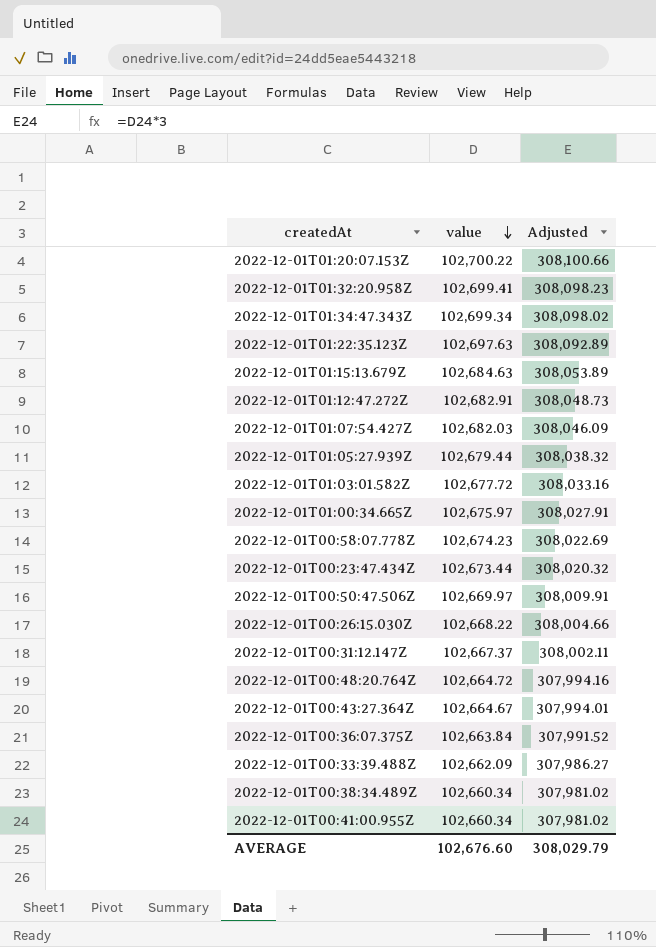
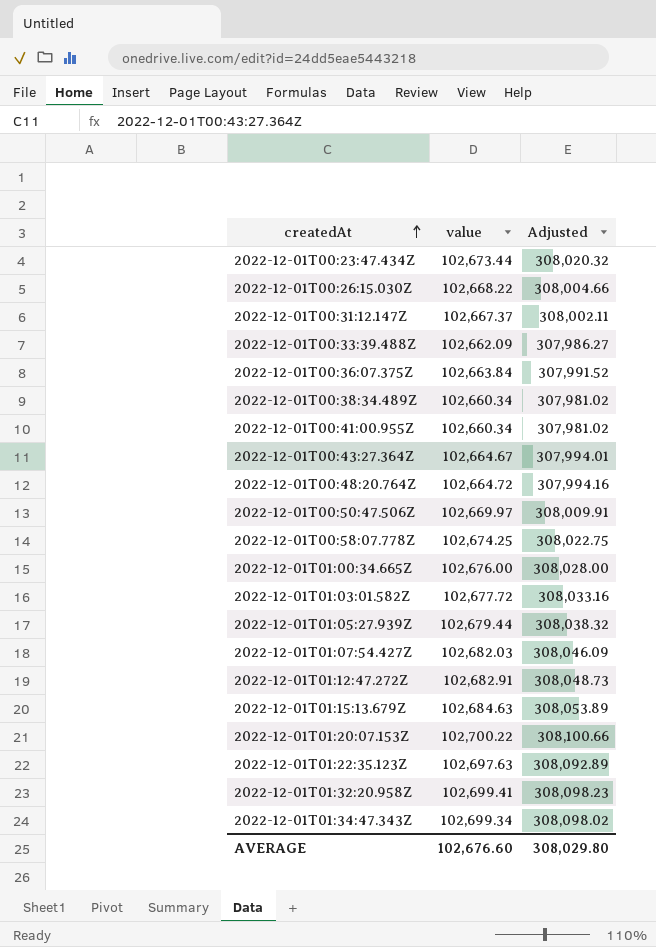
row order: value descending -> createdAt ascending
2022-12-01T00:58:07.778Z | value: 102,674.23 -> 102,674.25
2022-12-01T00:58:07.778Z | Adjusted: 308,022.69 -> 308,022.75
2022-12-01T01:00:34.665Z | value: 102,675.97 -> 102,676.00
2022-12-01T01:00:34.665Z | Adjusted: 308,027.91 -> 308,028.00
AVERAGE | Adjusted: 308,029.79 -> 308,029.80

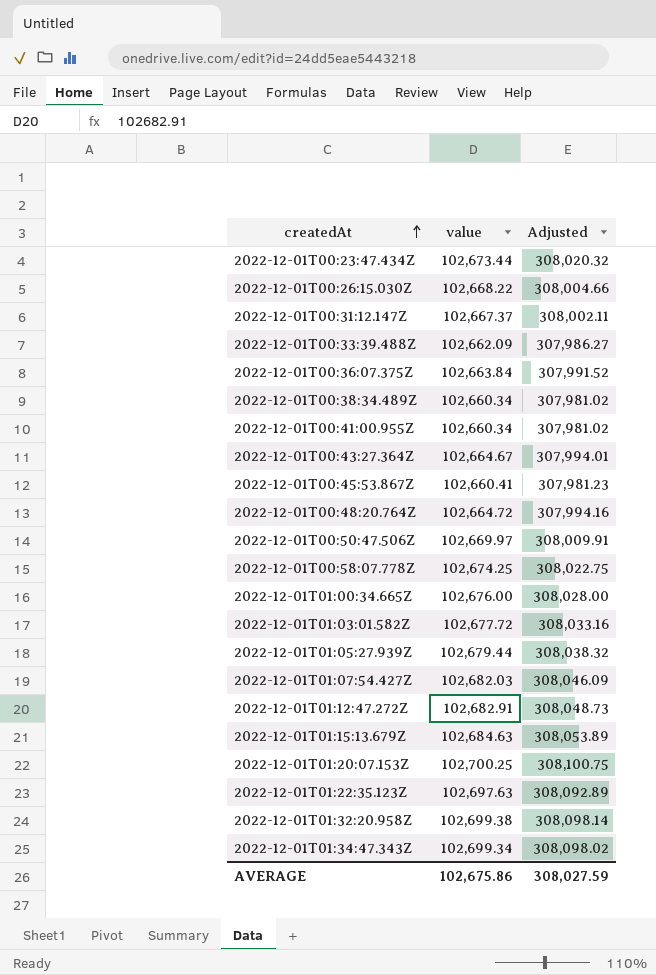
row 2022-12-01T00:45:53.867Z: none -> 102,660.41 | 307,981.23
2022-12-01T01:20:07.153Z | value: 102,700.22 -> 102,700.25
2022-12-01T01:20:07.153Z | Adjusted: 308,100.66 -> 308,100.75
2022-12-01T01:32:20.958Z | value: 102,699.41 -> 102,699.38
2022-12-01T01:32:20.958Z | Adjusted: 308,098.23 -> 308,098.14
AVERAGE | value: 102,676.60 -> 102,675.86
AVERAGE | Adjusted: 308,029.80 -> 308,027.59

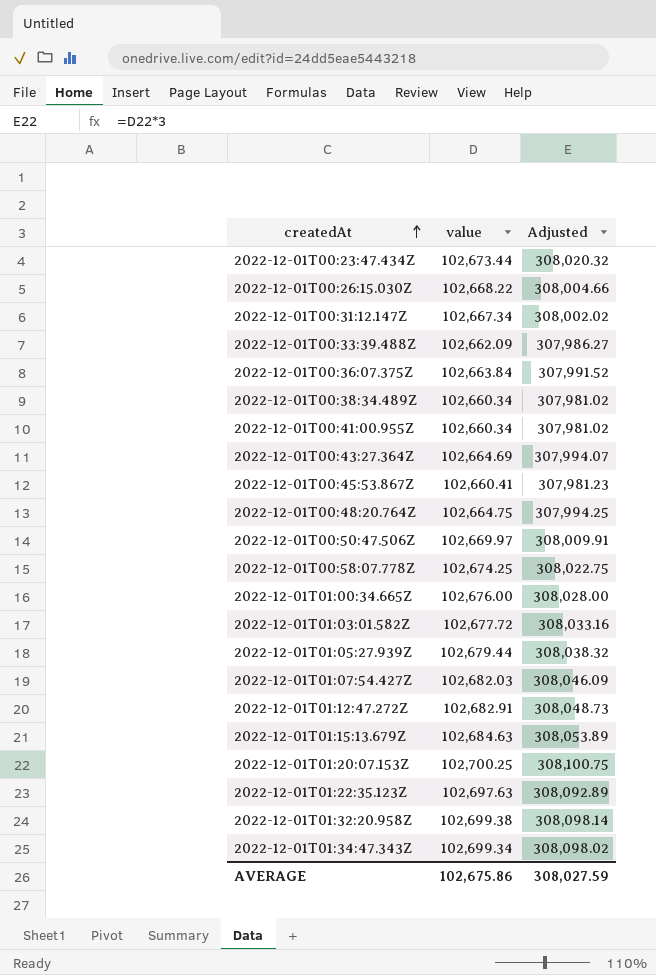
2022-12-01T00:31:12.147Z | value: 102,667.37 -> 102,667.34
2022-12-01T00:31:12.147Z | Adjusted: 308,002.11 -> 308,002.02
2022-12-01T00:43:27.364Z | value: 102,664.67 -> 102,664.69
2022-12-01T00:43:27.364Z | Adjusted: 307,994.01 -> 307,994.07
2022-12-01T00:48:20.764Z | value: 102,664.72 -> 102,664.75
2022-12-01T00:48:20.764Z | Adjusted: 307,994.16 -> 307,994.25

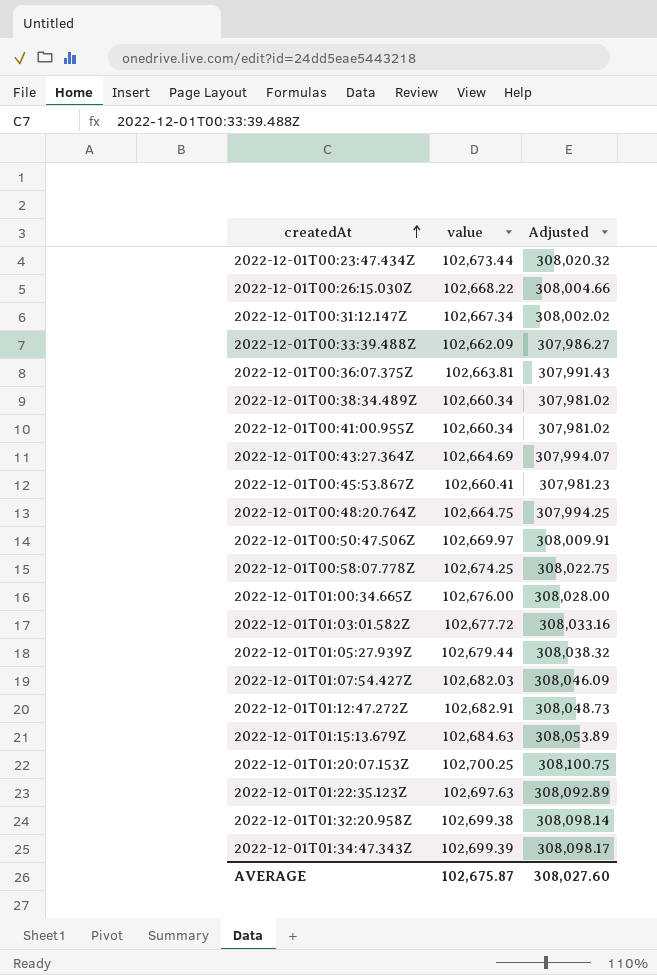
2022-12-01T00:36:07.375Z | value: 102,663.84 -> 102,663.81
2022-12-01T00:36:07.375Z | Adjusted: 307,991.52 -> 307,991.43
2022-12-01T01:34:47.343Z | value: 102,699.34 -> 102,699.39
2022-12-01T01:34:47.343Z | Adjusted: 308,098.02 -> 308,098.17
AVERAGE | value: 102,675.86 -> 102,675.87
AVERAGE | Adjusted: 308,027.59 -> 308,027.60

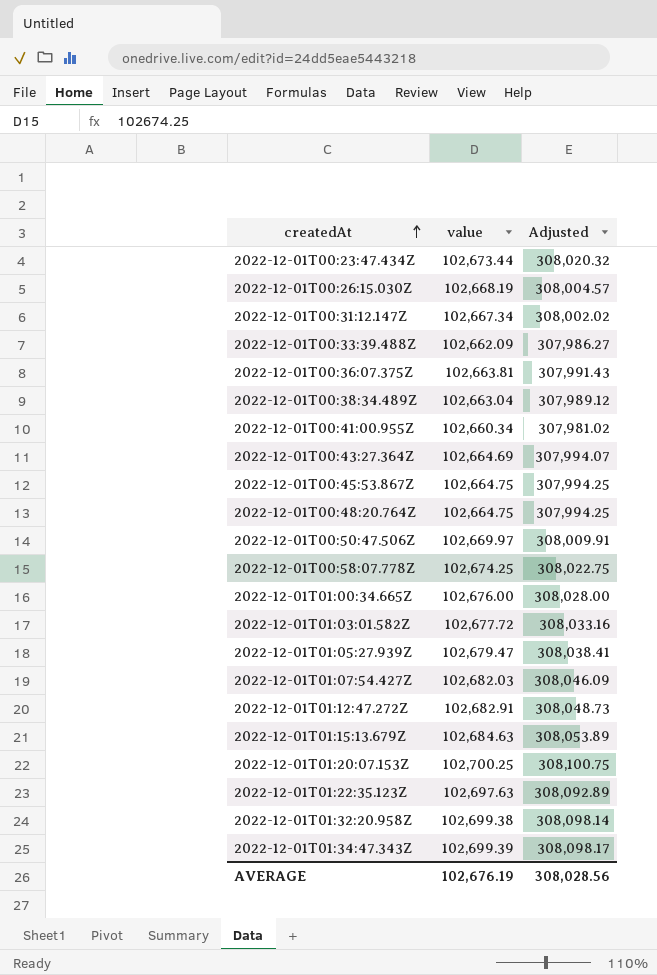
2022-12-01T00:26:15.030Z | value: 102,668.22 -> 102,668.19
2022-12-01T00:26:15.030Z | Adjusted: 308,004.66 -> 308,004.57
2022-12-01T00:38:34.489Z | value: 102,660.34 -> 102,663.04
2022-12-01T00:38:34.489Z | Adjusted: 307,981.02 -> 307,989.12
2022-12-01T00:45:53.867Z | value: 102,660.41 -> 102,664.75
2022-12-01T00:45:53.867Z | Adjusted: 307,981.23 -> 307,994.25
2022-12-01T01:05:27.939Z | value: 102,679.44 -> 102,679.47
2022-12-01T01:05:27.939Z | Adjusted: 308,038.32 -> 308,038.41
AVERAGE | value: 102,675.87 -> 102,676.19
AVERAGE | Adjusted: 308,027.60 -> 308,028.56

